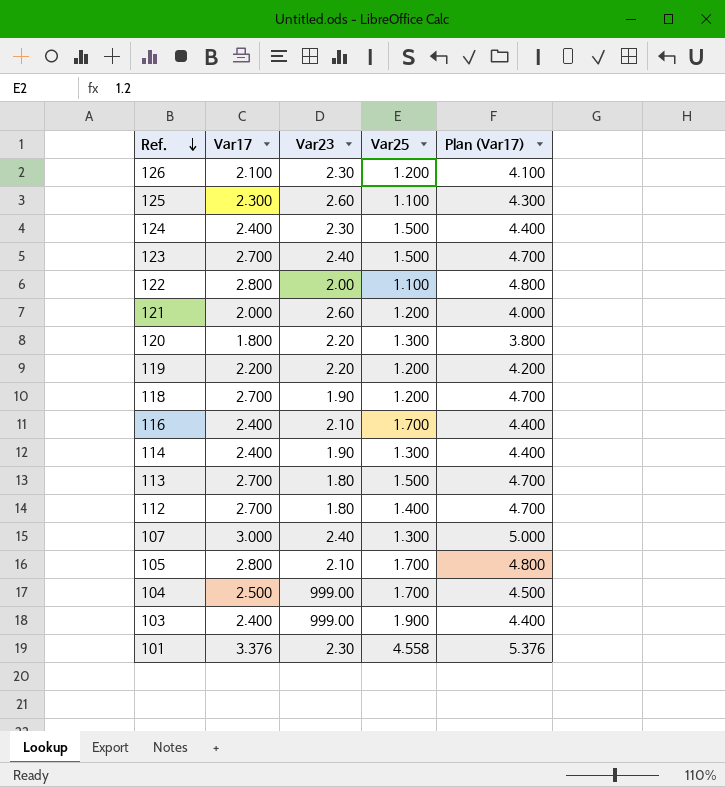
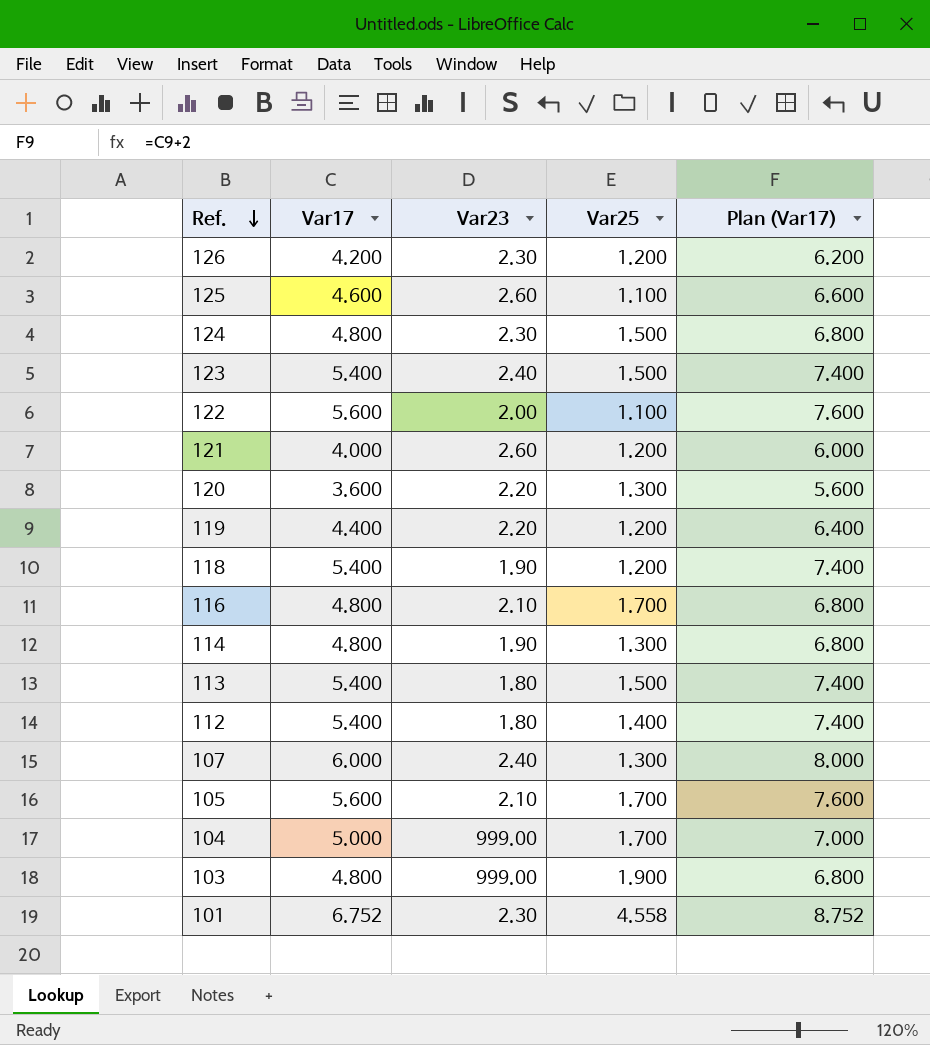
126 | Var17: 2.100 -> 4.200
126 | Plan (Var17): 4.100 -> 6.200
125 | Var17: 2.300 -> 4.600
125 | Plan (Var17): 4.300 -> 6.600
124 | Var17: 2.400 -> 4.800
124 | Plan (Var17): 4.400 -> 6.800
123 | Var17: 2.700 -> 5.400
123 | Plan (Var17): 4.700 -> 7.400
122 | Var17: 2.800 -> 5.600
122 | Plan (Var17): 4.800 -> 7.600
121 | Var17: 2.000 -> 4.000
121 | Plan (Var17): 4.000 -> 6.000
120 | Var17: 1.800 -> 3.600
120 | Plan (Var17): 3.800 -> 5.600
119 | Var17: 2.200 -> 4.400
119 | Plan (Var17): 4.200 -> 6.400
118 | Var17: 2.700 -> 5.400
118 | Plan (Var17): 4.700 -> 7.400
116 | Var17: 2.400 -> 4.800
116 | Plan (Var17): 4.400 -> 6.800
114 | Var17: 2.400 -> 4.800
114 | Plan (Var17): 4.400 -> 6.800
113 | Var17: 2.700 -> 5.400
113 | Plan (Var17): 4.700 -> 7.400
112 | Var17: 2.700 -> 5.400
112 | Plan (Var17): 4.700 -> 7.400
107 | Var17: 3.000 -> 6.000
107 | Plan (Var17): 5.000 -> 8.000
105 | Var17: 2.800 -> 5.600
105 | Plan (Var17): 4.800 -> 7.600
104 | Var17: 2.500 -> 5.000
104 | Plan (Var17): 4.500 -> 7.000
103 | Var17: 2.400 -> 4.800
103 | Plan (Var17): 4.400 -> 6.800
101 | Var17: 3.376 -> 6.752
101 | Plan (Var17): 5.376 -> 8.752

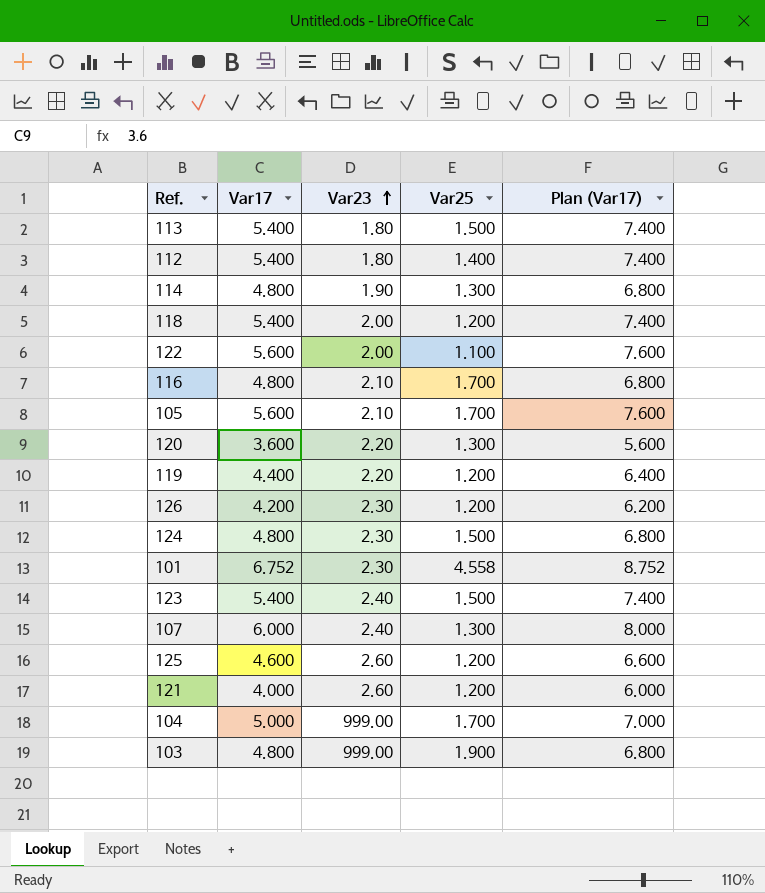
row order: Ref. descending -> Var23 ascending
118 | Var23: 1.90 -> 2.00
125 | Var25: 1.100 -> 1.200

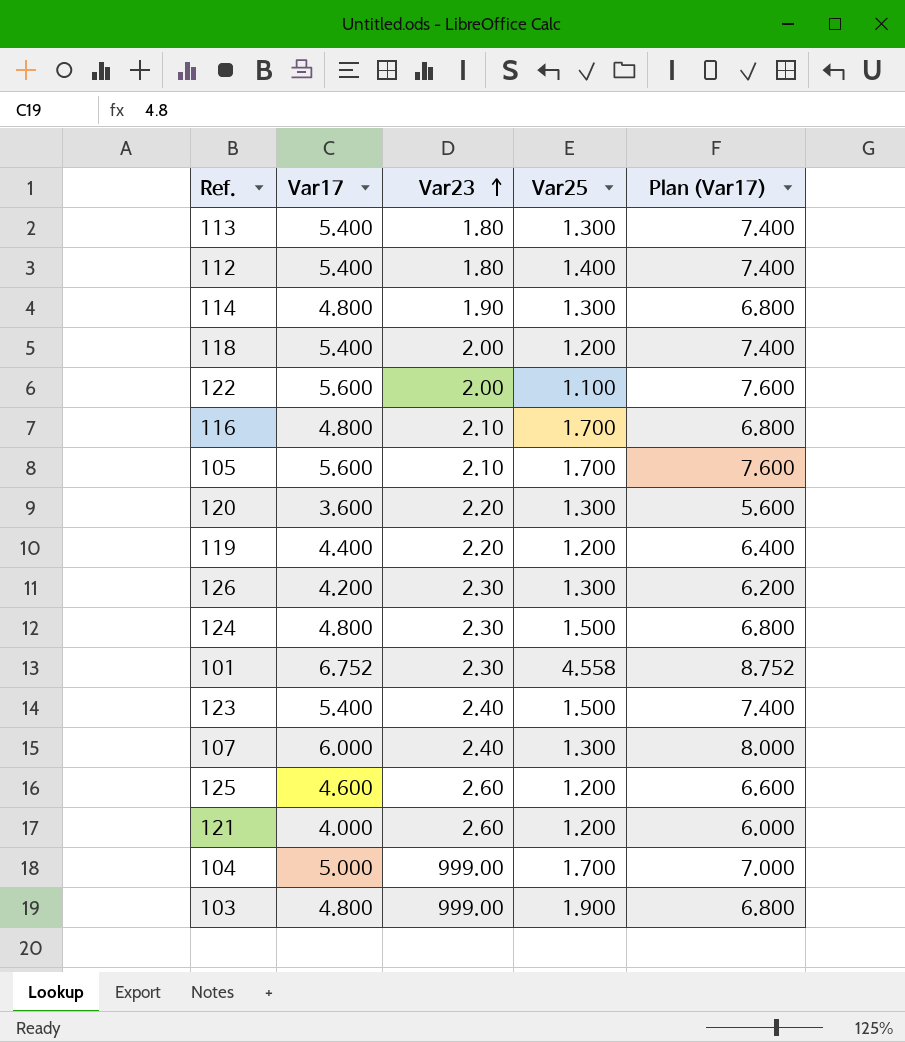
113 | Var25: 1.500 -> 1.300
126 | Var25: 1.200 -> 1.300

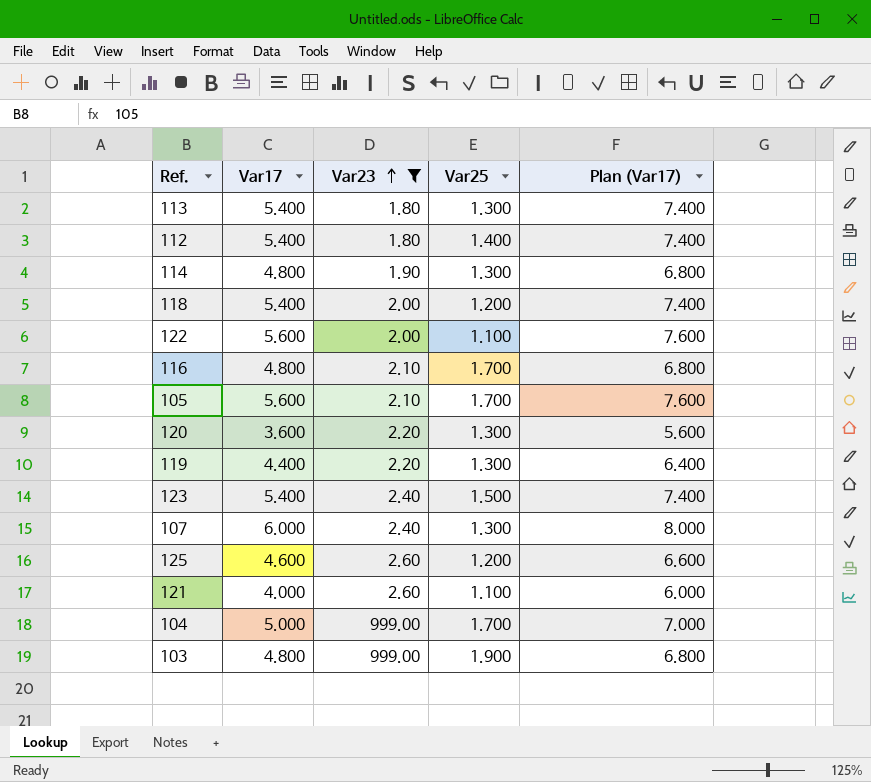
filter: none -> Var23 != 2.30
119 | Var25: 1.200 -> 1.300
121 | Var25: 1.200 -> 1.100

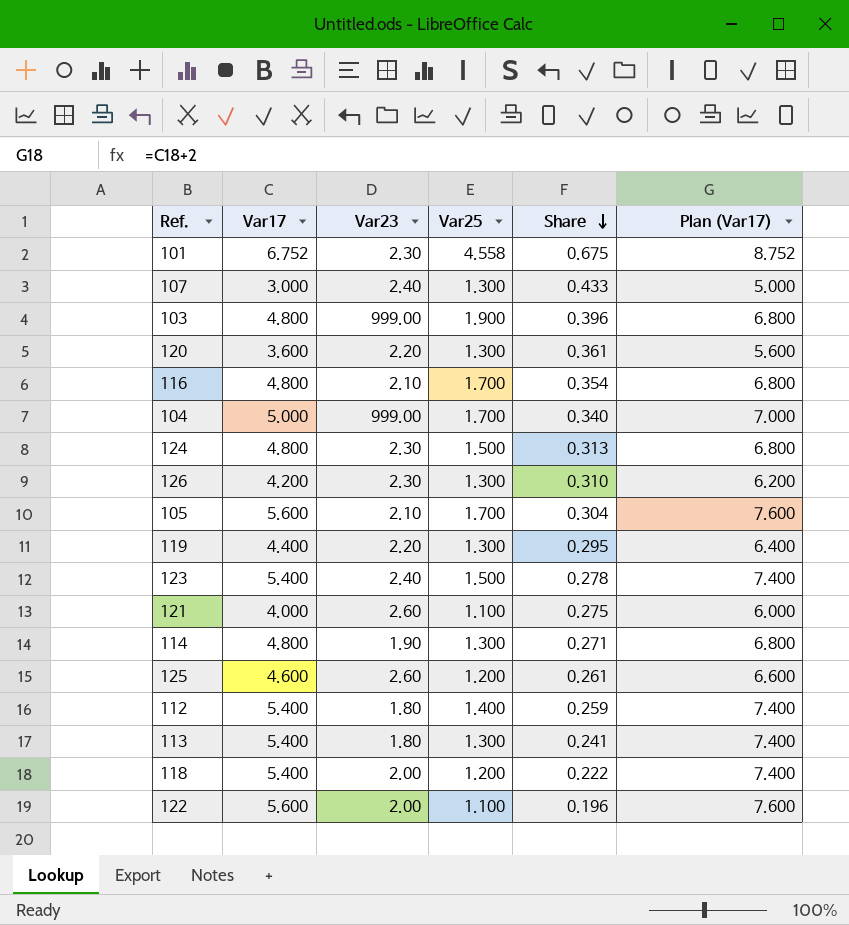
filter: Var23 != 2.30 -> none
row order: Var23 ascending -> Share descending
column Share | formula: none -> [Var25] / [Var17]
107 | Var17: 6.000 -> 3.000
107 | Plan (Var17): 8.000 -> 5.000

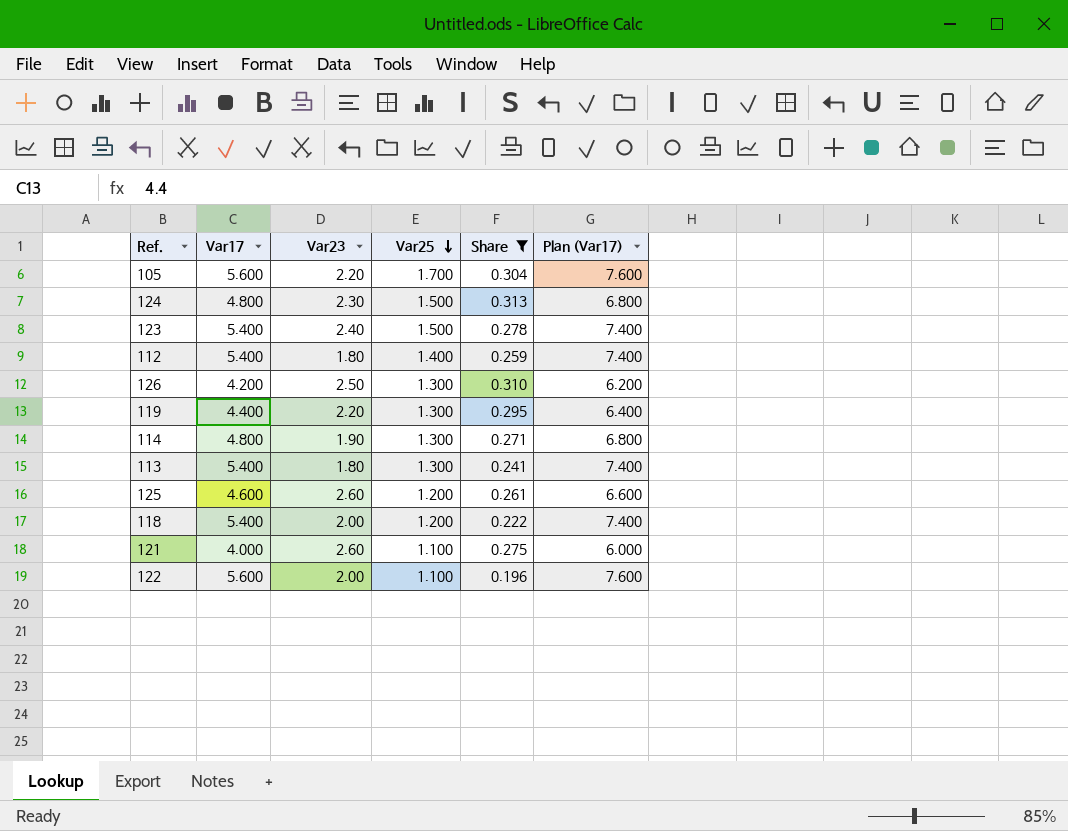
filter: none -> Share <= 0.313
row order: Share descending -> Var25 descending
105 | Var23: 2.10 -> 2.20
126 | Var23: 2.30 -> 2.50

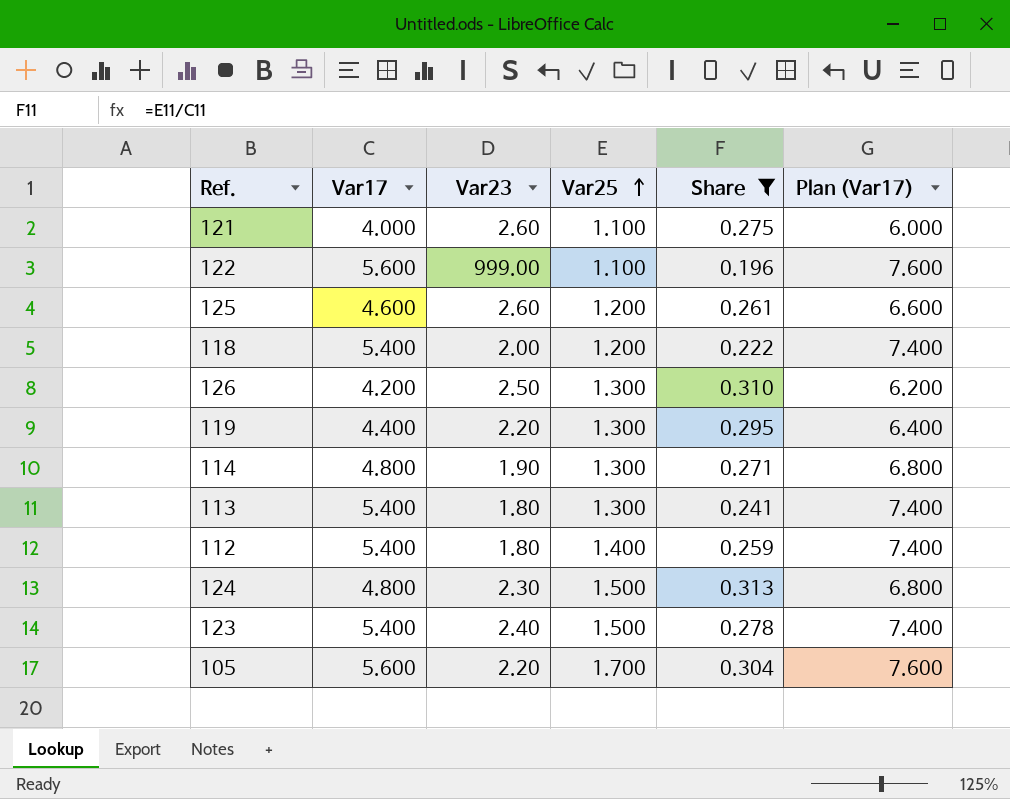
row order: Var25 descending -> Var25 ascending
122 | Var23: 2.00 -> 999.00

